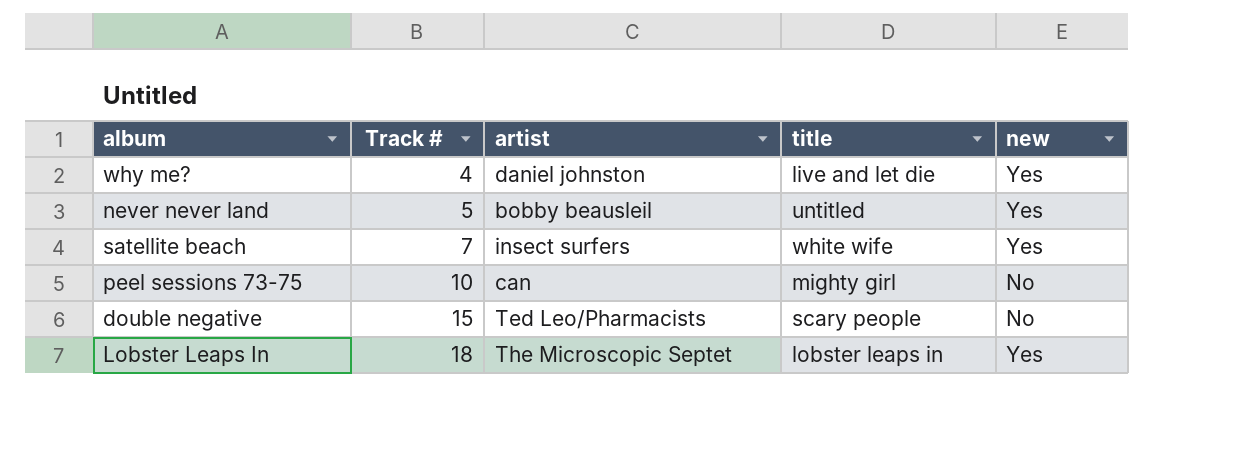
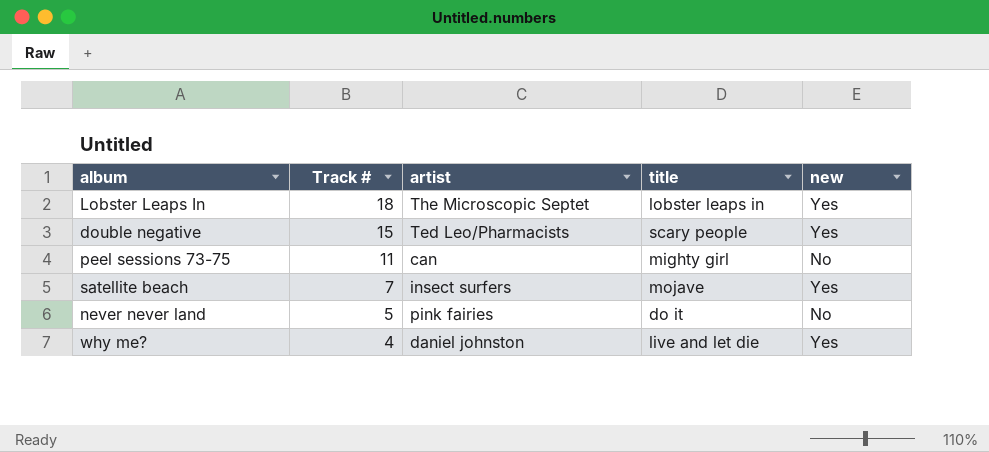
row order: Track # ascending -> Track # descending
double negative | new: No -> Yes
peel sessions 73-75 | Track #: 10 -> 11
satellite beach | title: white wife -> mojave
never never land | artist: bobby beausleil -> pink fairies
never never land | title: untitled -> do it
never never land | new: Yes -> No

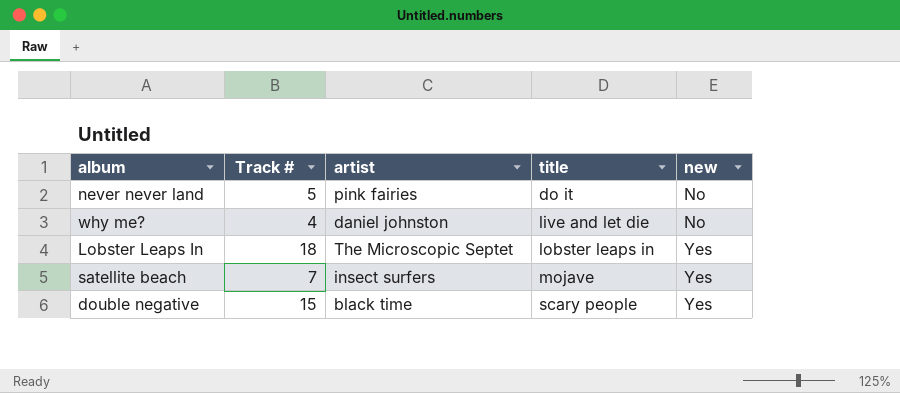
row order: Track # descending -> title ascending
row peel sessions 73-75: 11 | can | mighty girl | No -> none
why me? | new: Yes -> No
double negative | artist: Ted Leo/Pharmacists -> black time

